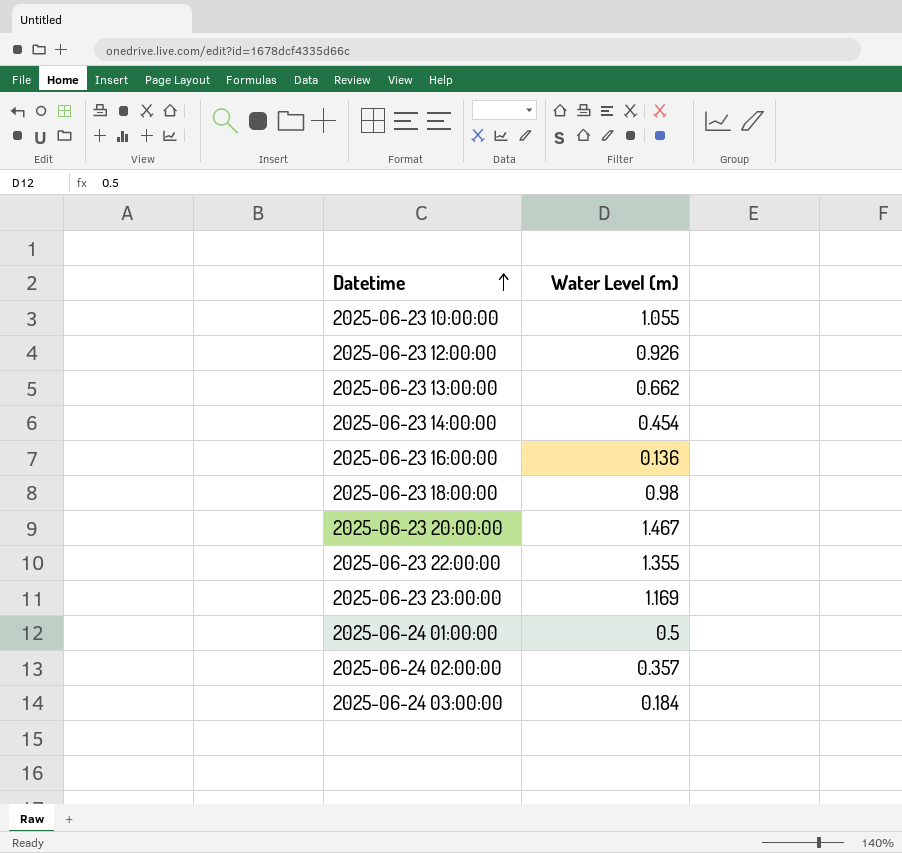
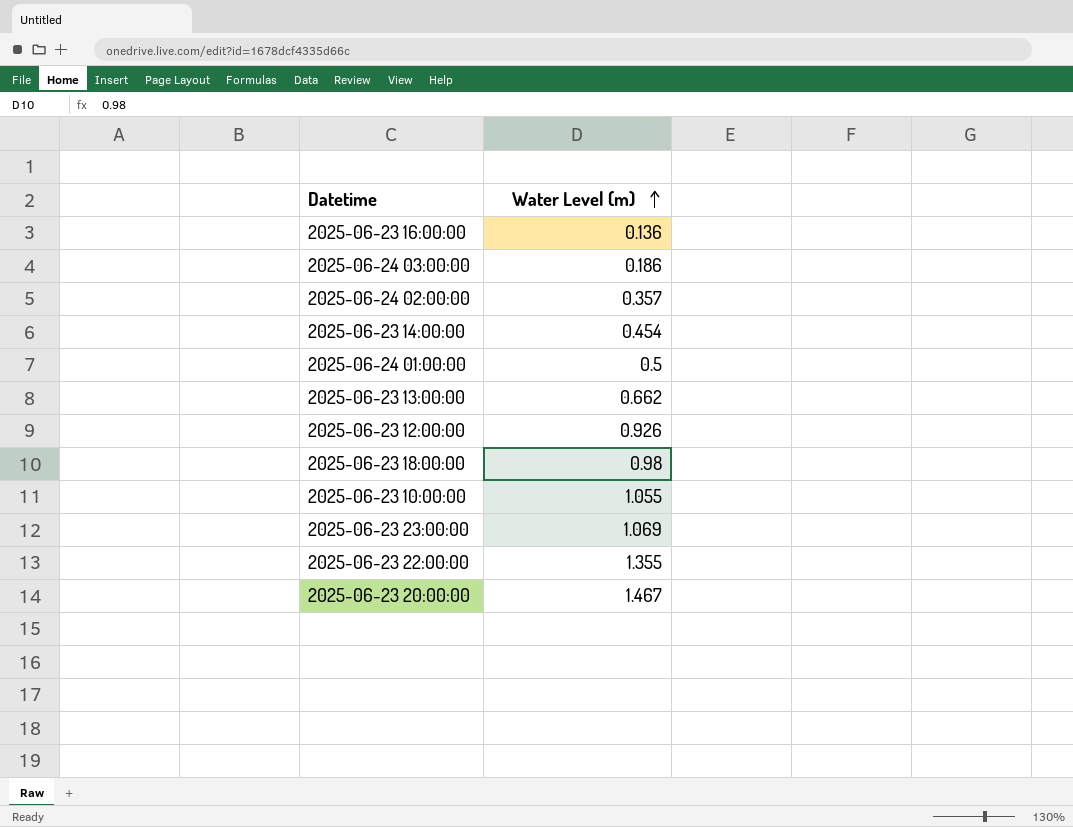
row order: Datetime ascending -> Water Level (m) ascending
2025-06-24 03:00:00 | Water Level (m): 0.184 -> 0.186
2025-06-23 23:00:00 | Water Level (m): 1.169 -> 1.069

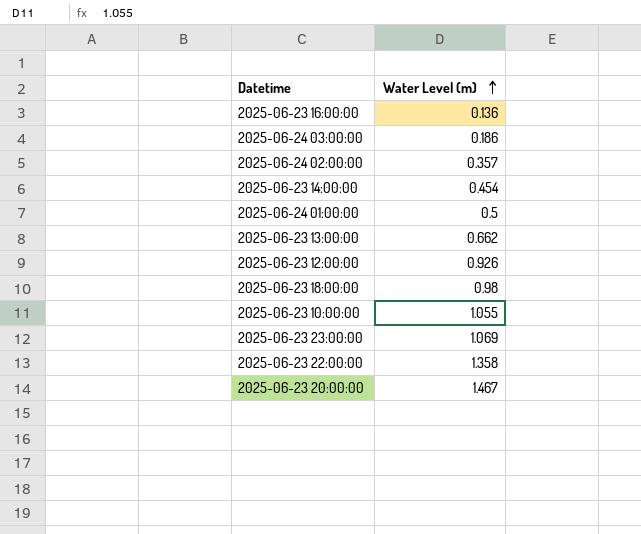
2025-06-23 22:00:00 | Water Level (m): 1.355 -> 1.358

